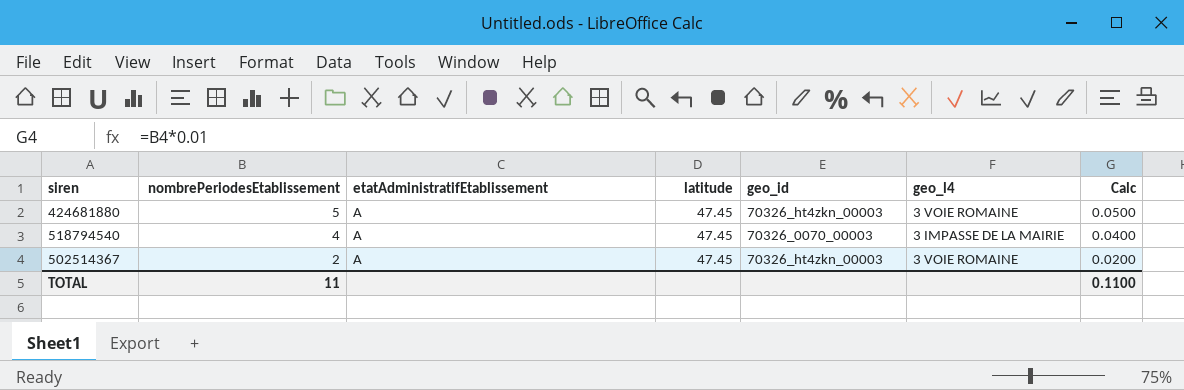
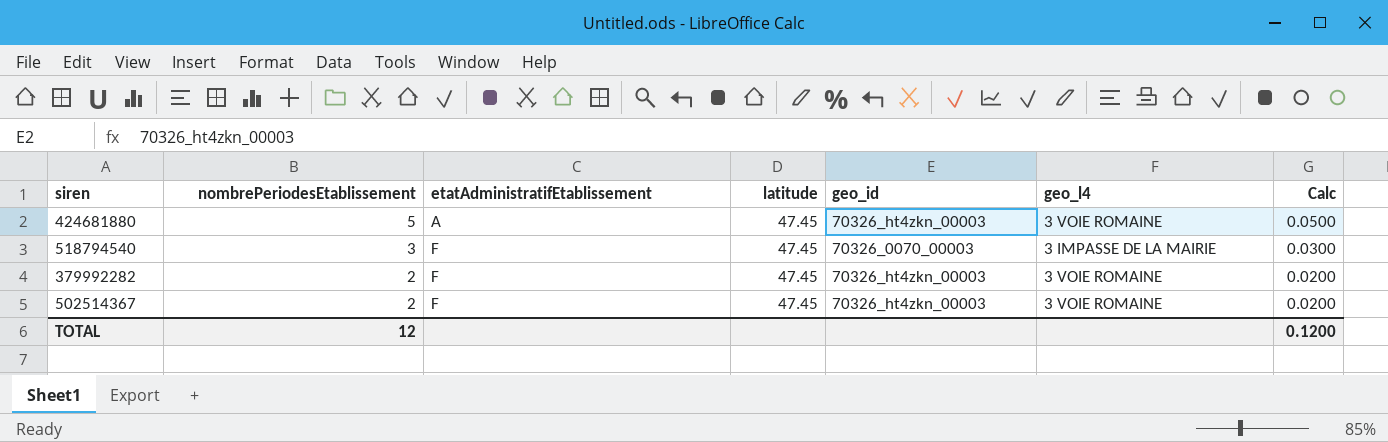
518794540 | nombrePeriodesEtablissement: 4 -> 3
518794540 | etatAdministratifEtablissement: A -> F
518794540 | Calc: 0.0400 -> 0.0300
row 379992282: none -> 2 | F | 47.45 | 70326_ht4zkn_00003 | 3 VOIE ROMAINE | 0.0200
502514367 | etatAdministratifEtablissement: A -> F
TOTAL | nombrePeriodesEtablissement: 11 -> 12
TOTAL | Calc: 0.1100 -> 0.1200

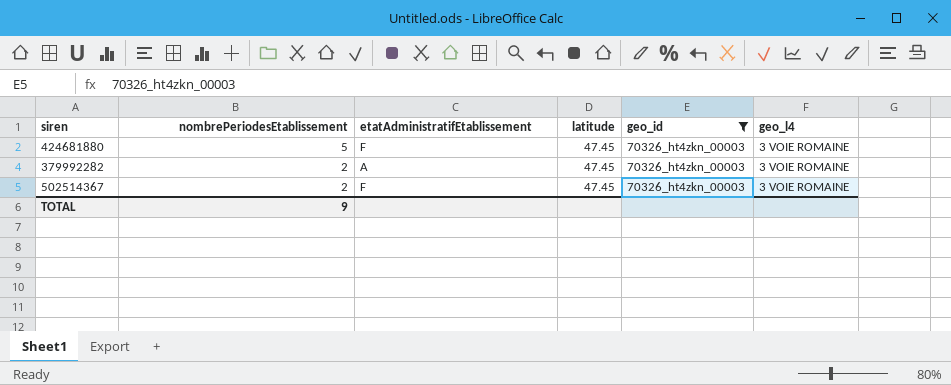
filter: none -> geo_id = 70326_ht4zkn_00003
column Calc | formula: [nombrePeriodesEtablissement] * 0.01 -> none
424681880 | etatAdministratifEtablissement: A -> F
379992282 | etatAdministratifEtablissement: F -> A
TOTAL | nombrePeriodesEtablissement: 12 -> 9

